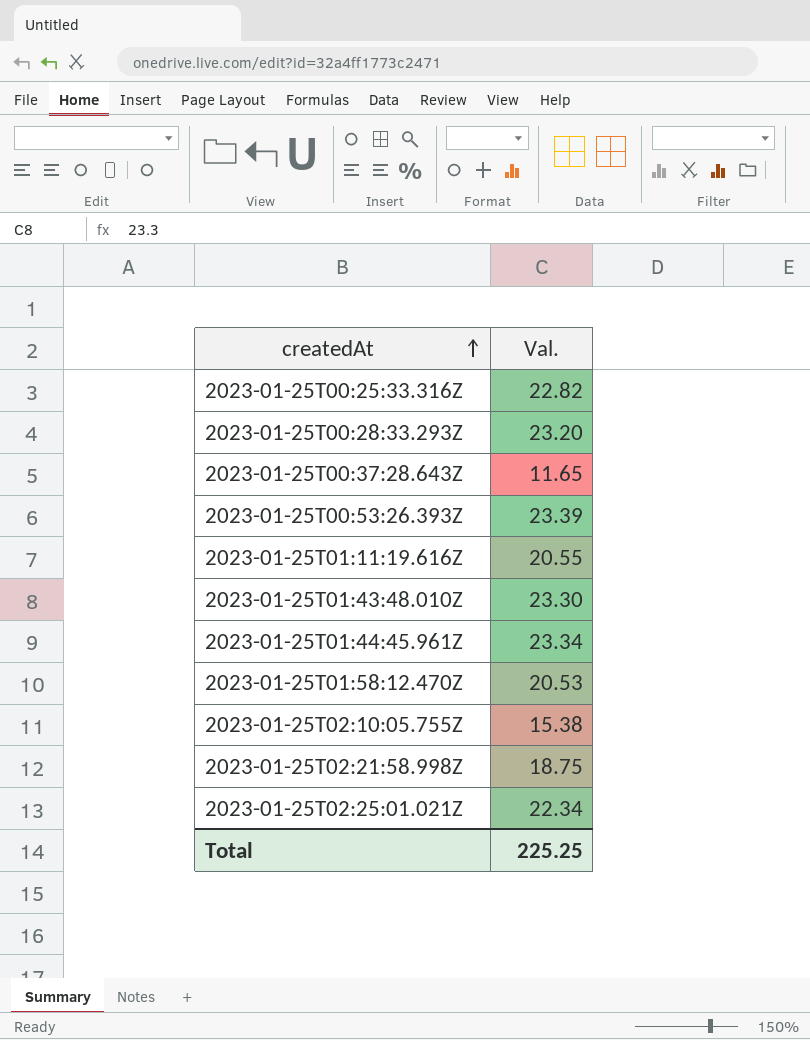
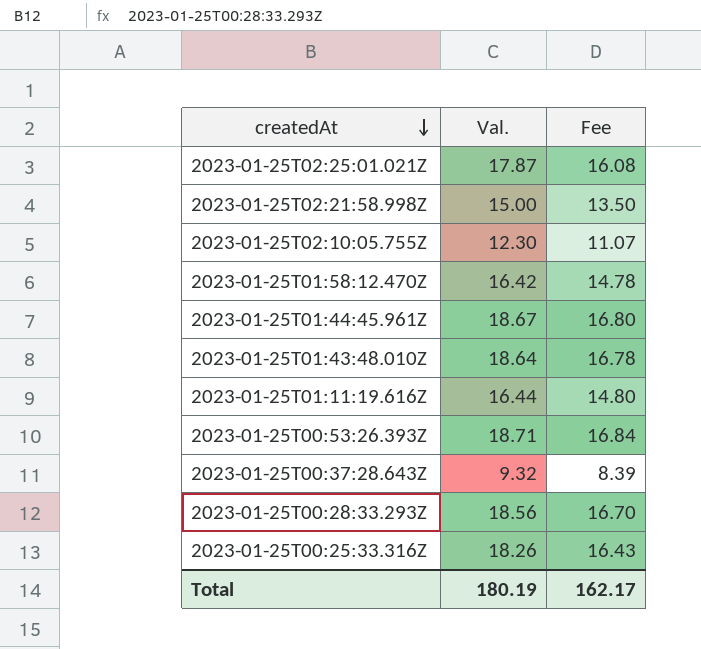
row order: createdAt ascending -> createdAt descending
column Fee | formula: none -> [Val.] * 0.9
2023-01-25T02:25:01.021Z | Val.: 22.34 -> 17.87
2023-01-25T02:21:58.998Z | Val.: 18.75 -> 15.00
2023-01-25T02:10:05.755Z | Val.: 15.38 -> 12.30
2023-01-25T01:58:12.470Z | Val.: 20.53 -> 16.42
2023-01-25T01:44:45.961Z | Val.: 23.34 -> 18.67
2023-01-25T01:43:48.010Z | Val.: 23.30 -> 18.64
2023-01-25T01:11:19.616Z | Val.: 20.55 -> 16.44
2023-01-25T00:53:26.393Z | Val.: 23.39 -> 18.71
2023-01-25T00:37:28.643Z | Val.: 11.65 -> 9.32
2023-01-25T00:28:33.293Z | Val.: 23.20 -> 18.56
2023-01-25T00:25:33.316Z | Val.: 22.82 -> 18.26
Total | Val.: 225.25 -> 180.19

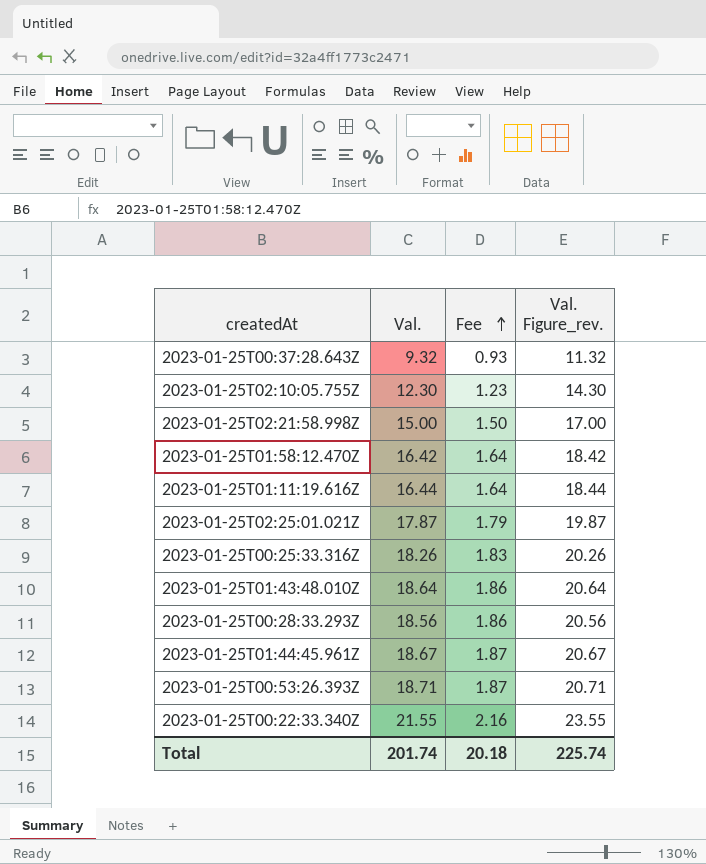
row order: createdAt descending -> Fee ascending
column Fee | formula: [Val.] * 0.9 -> [Val.] * 0.1
column Val. Figure_rev. | formula: none -> [Val.] + 2
row 2023-01-25T00:22:33.340Z: none -> 21.55 | 2.16 | 23.55
Total | Val.: 180.19 -> 201.74
Total | Fee: 162.17 -> 20.18

